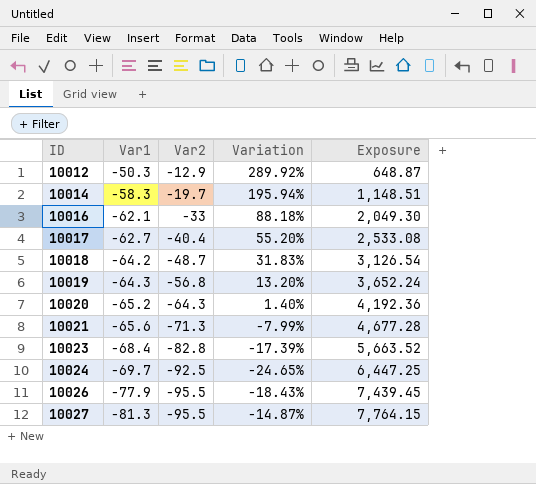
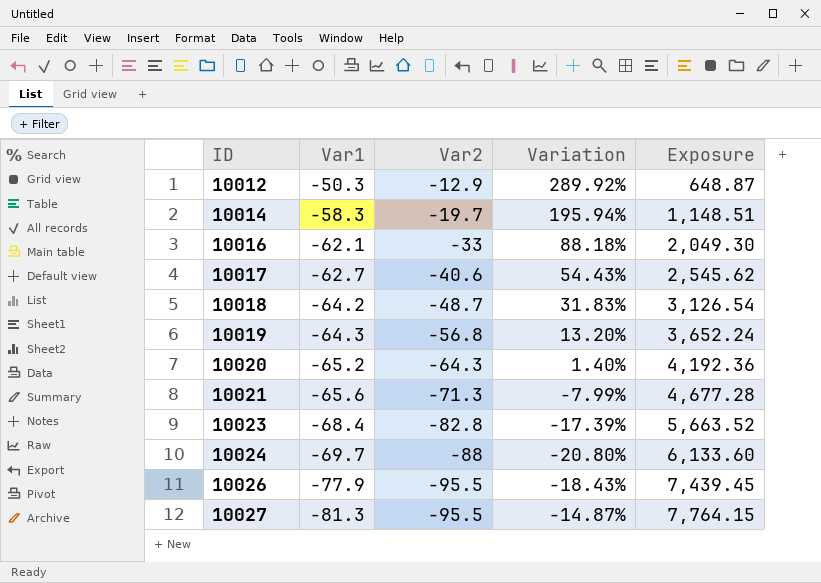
10017 | Var2: -40.4 -> -40.6
10017 | Variation: 55.20% -> 54.43%
10017 | Exposure: 2,533.08 -> 2,545.62
10024 | Var2: -92.5 -> -88
10024 | Variation: -24.65% -> -20.80%
10024 | Exposure: 6,447.25 -> 6,133.60

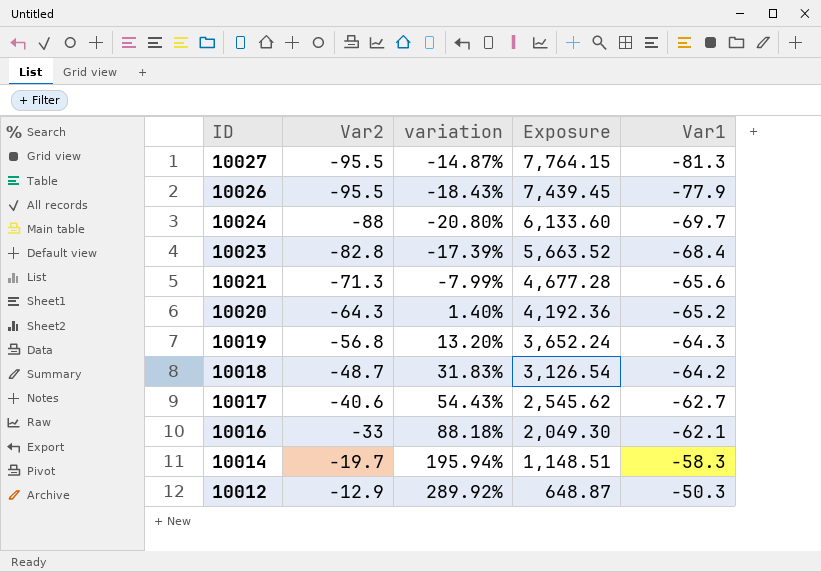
row order: ID ascending -> ID descending
column name: Variation -> variation
column Var1 | position: 2 -> 5

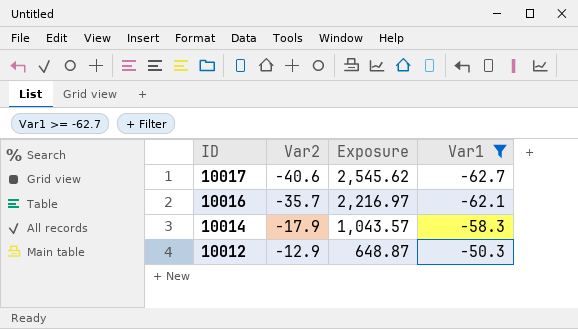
filter: none -> Var1 >= -62.7
column variation | formula: ([Var1] - [Var2]) / [Var2] -> none
10016 | Var2: -33 -> -35.7
10016 | Exposure: 2,049.30 -> 2,216.97
10014 | Var2: -19.7 -> -17.9
10014 | Exposure: 1,148.51 -> 1,043.57

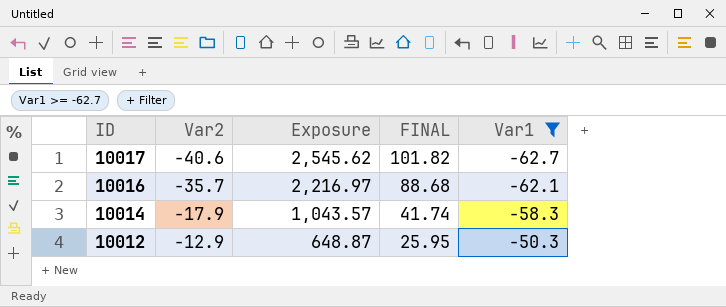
column FINAL | formula: none -> [Exposure] * 0.04

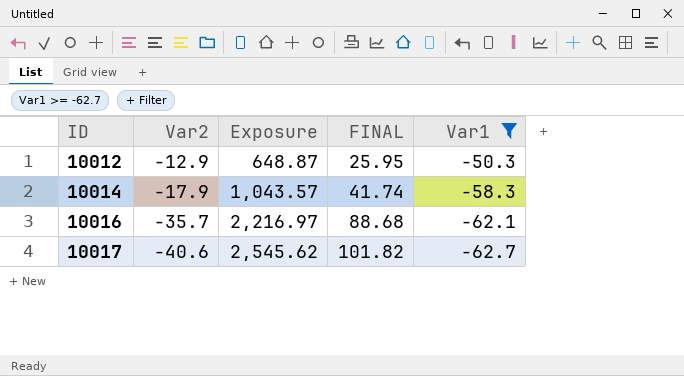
row order: ID descending -> ID ascending

